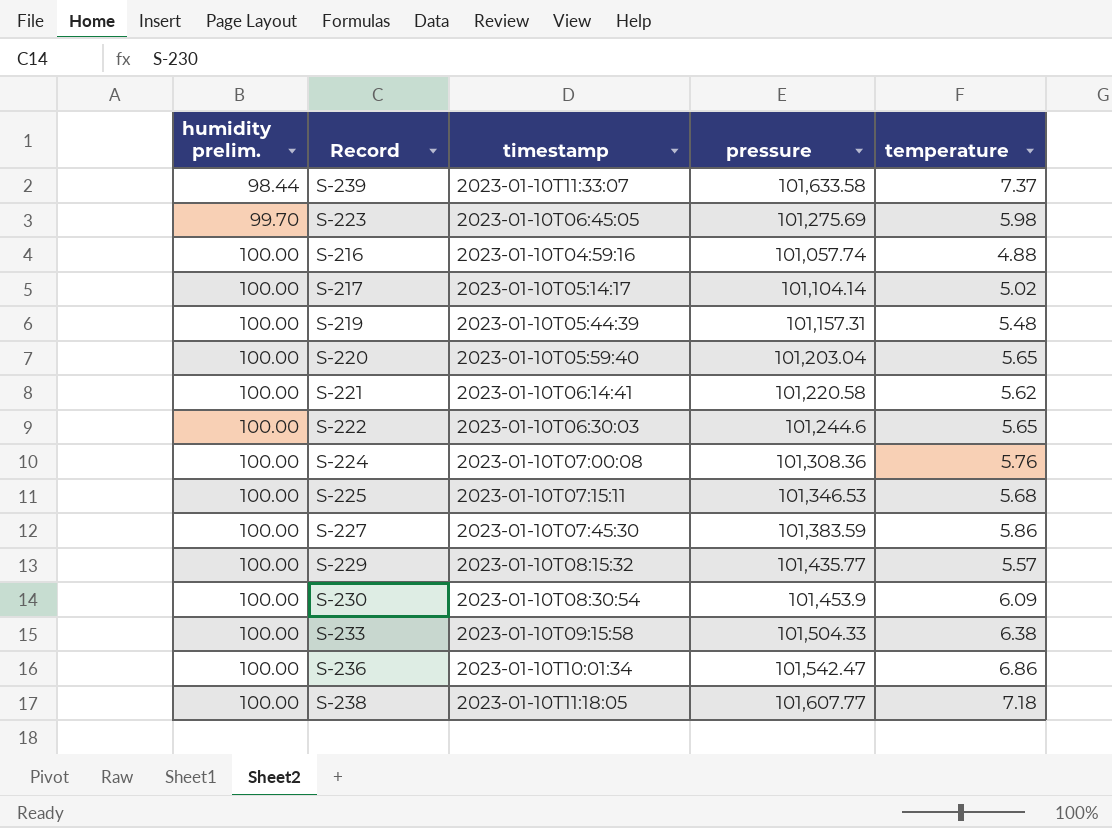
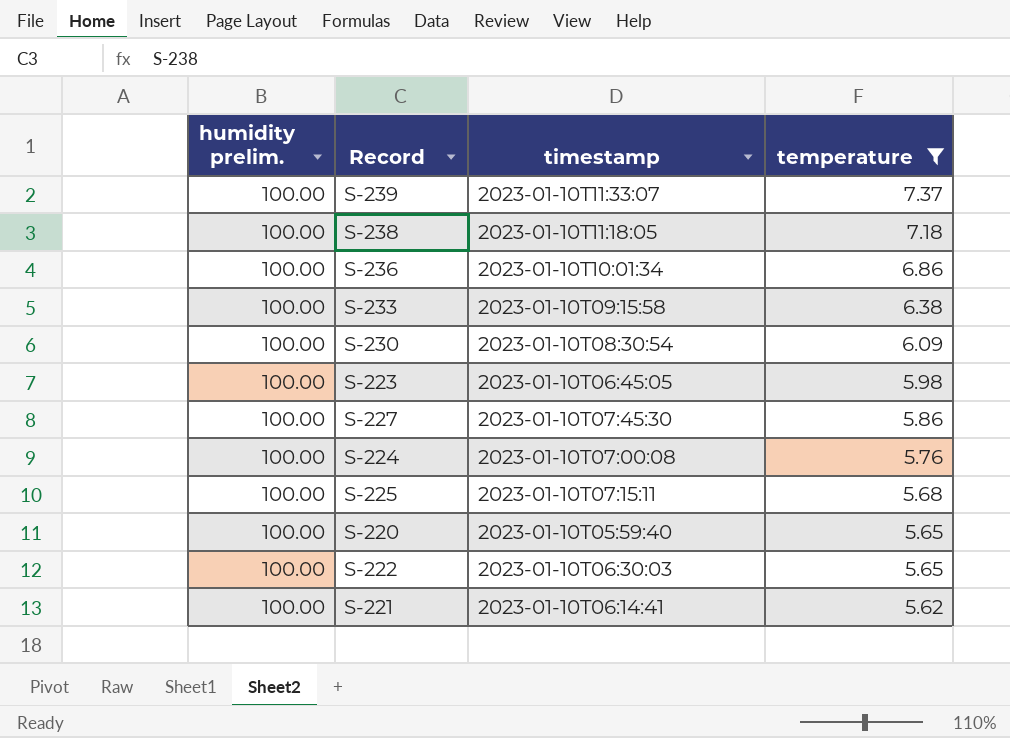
filter: none -> temperature >= 5.62
row order: humidity prelim. ascending -> temperature descending
column pressure | position: 4 -> none
S-239 | humidity prelim.: 98.44 -> 100.00
S-223 | humidity prelim.: 99.70 -> 100.00

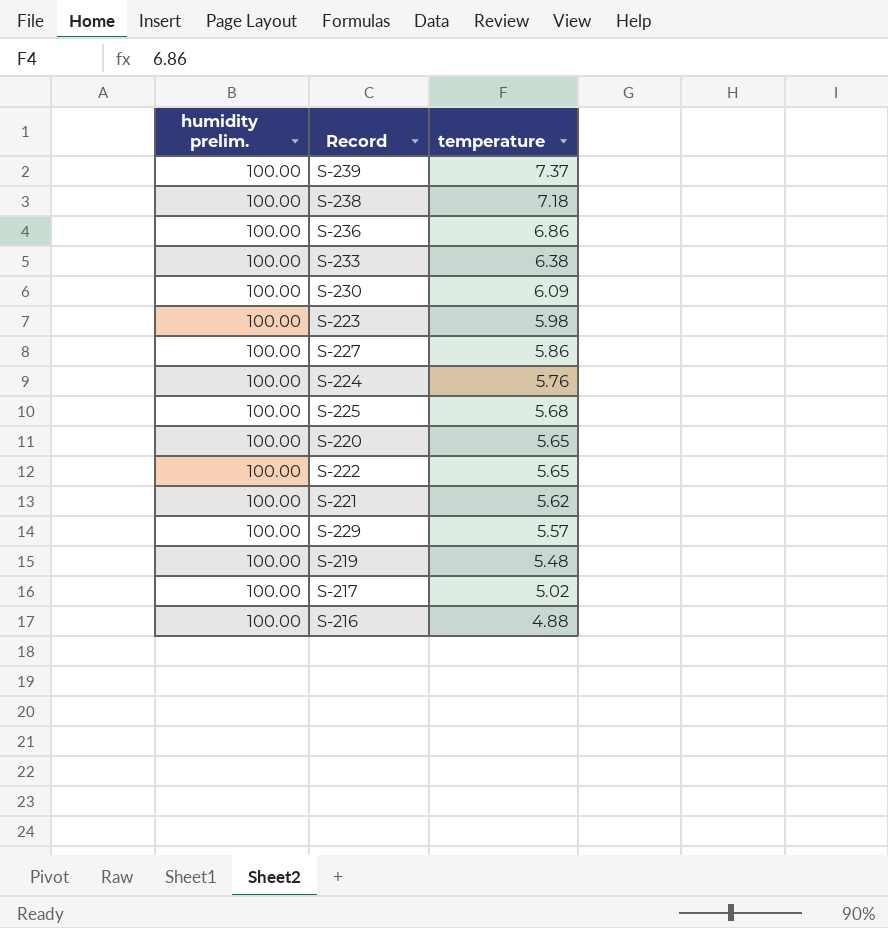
filter: temperature >= 5.62 -> none
column timestamp | position: 3 -> none

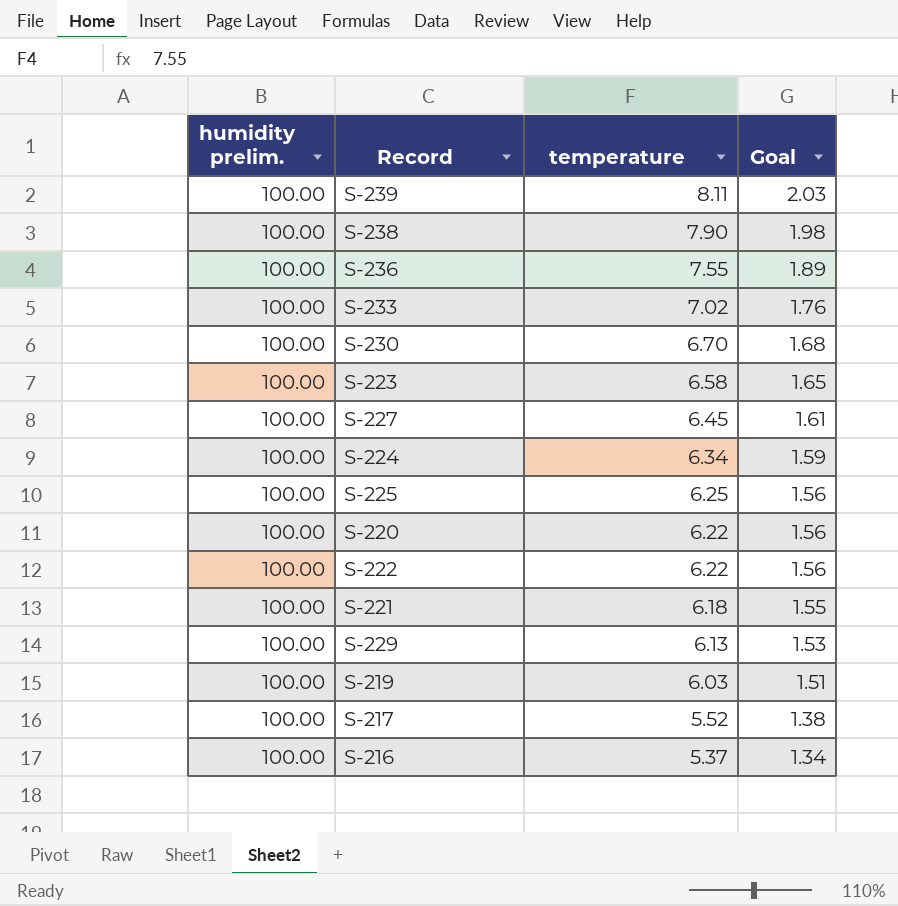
column Goal | formula: none -> [temperature] * 0.25
S-239 | temperature: 7.37 -> 8.11
S-238 | temperature: 7.18 -> 7.90
S-236 | temperature: 6.86 -> 7.55
S-233 | temperature: 6.38 -> 7.02
S-230 | temperature: 6.09 -> 6.70
S-223 | temperature: 5.98 -> 6.58
S-227 | temperature: 5.86 -> 6.45
S-224 | temperature: 5.76 -> 6.34
S-225 | temperature: 5.68 -> 6.25
S-220 | temperature: 5.65 -> 6.22
S-222 | temperature: 5.65 -> 6.22
S-221 | temperature: 5.62 -> 6.18
S-229 | temperature: 5.57 -> 6.13
S-219 | temperature: 5.48 -> 6.03
S-217 | temperature: 5.02 -> 5.52
S-216 | temperature: 4.88 -> 5.37

